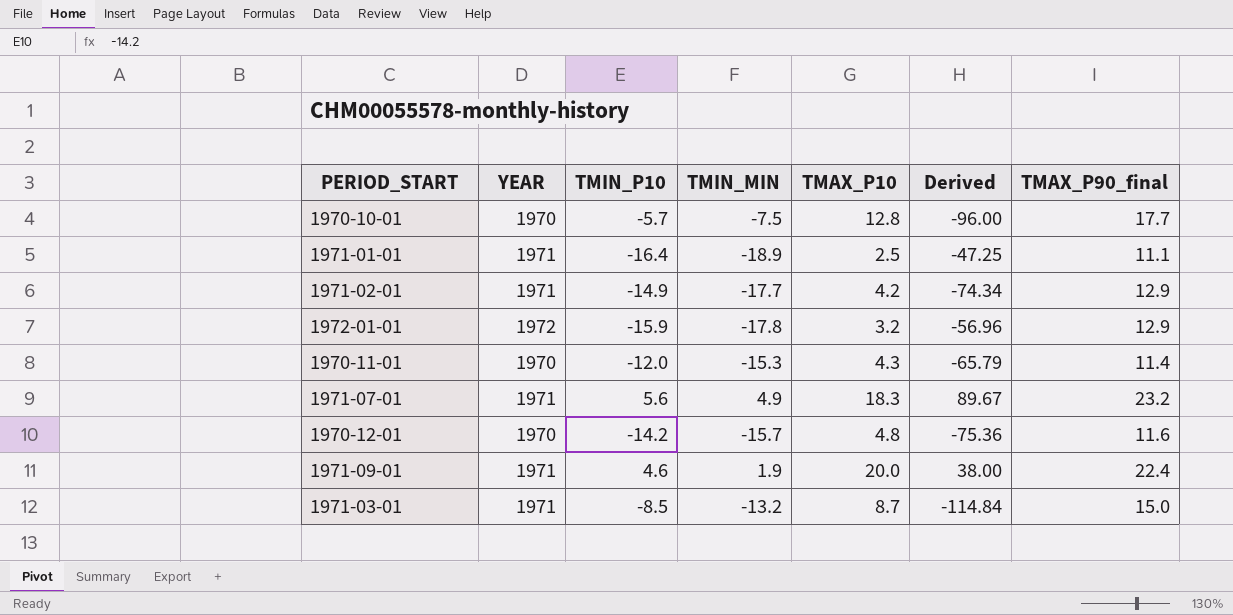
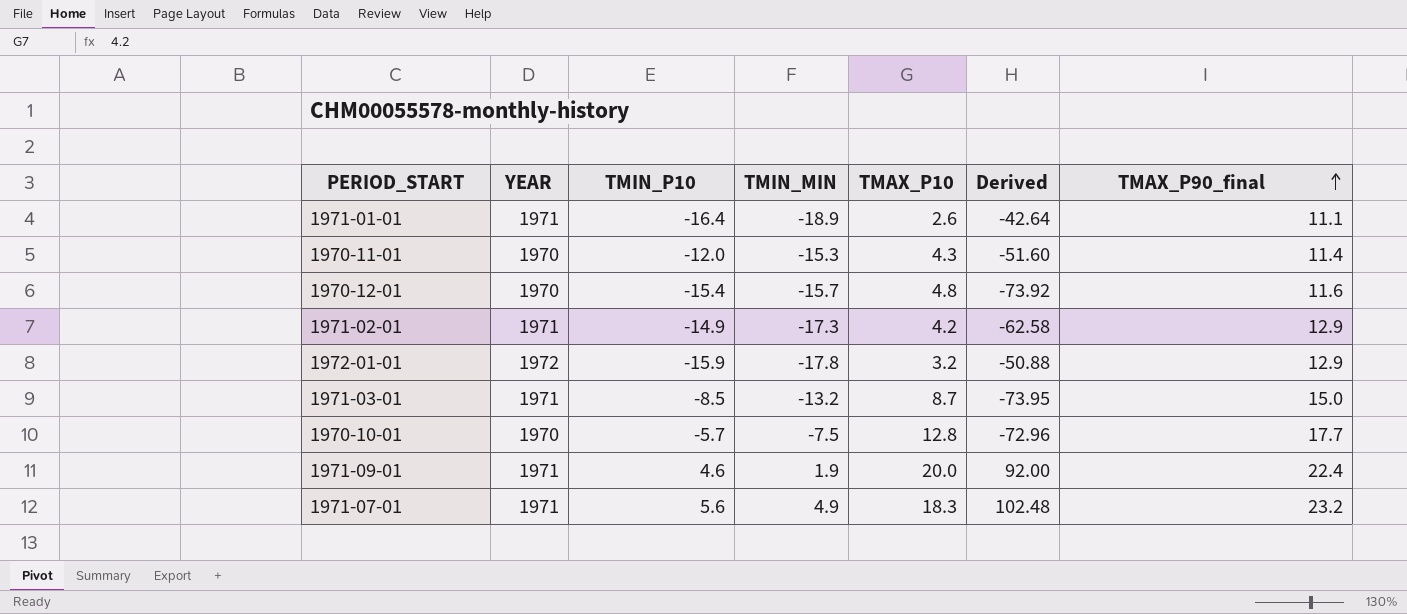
row order: none -> TMAX_P90_final ascending
column Derived | formula: [TMIN_MIN] * [TMAX_P10] -> [TMIN_P10] * [TMAX_P10]
1971-01-01 | TMAX_P10: 2.5 -> 2.6
1970-12-01 | TMIN_P10: -14.2 -> -15.4
1971-02-01 | TMIN_MIN: -17.7 -> -17.3

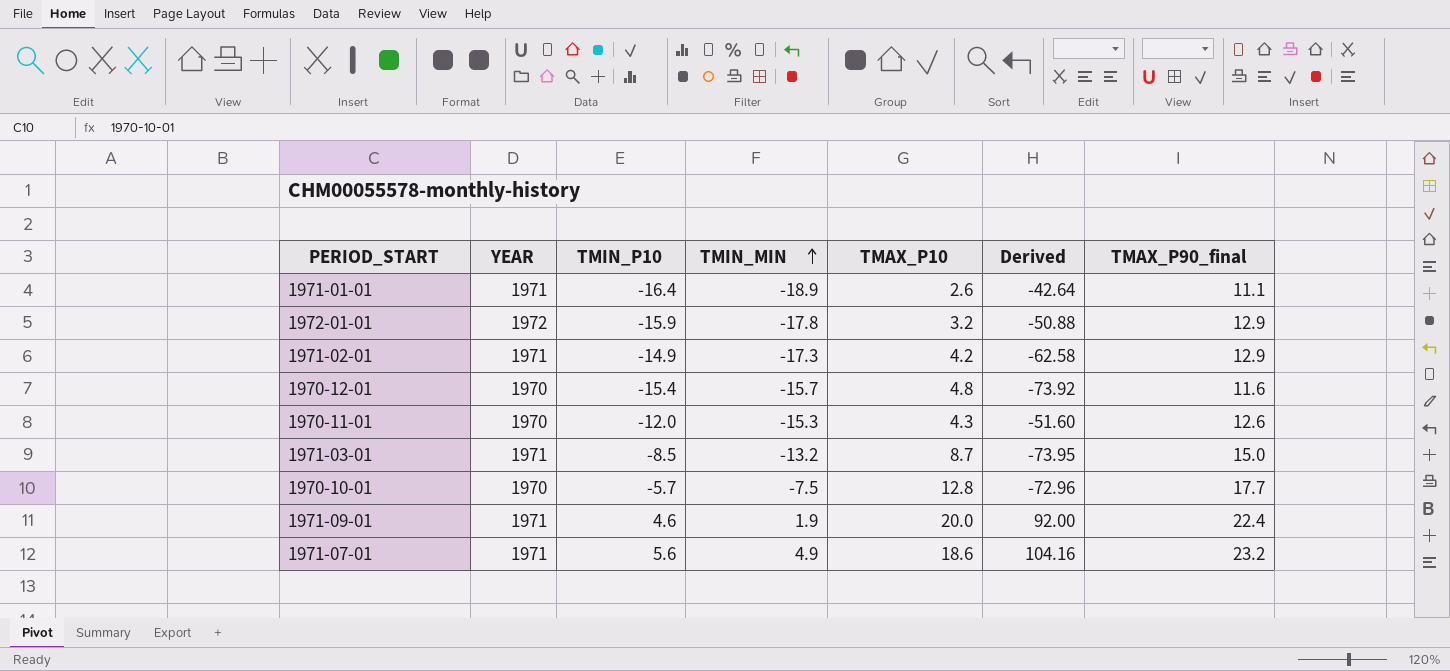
row order: TMAX_P90_final ascending -> TMIN_MIN ascending
1970-11-01 | TMAX_P90_final: 11.4 -> 12.6
1971-07-01 | TMAX_P10: 18.3 -> 18.6
1971-07-01 | Derived: 102.48 -> 104.16

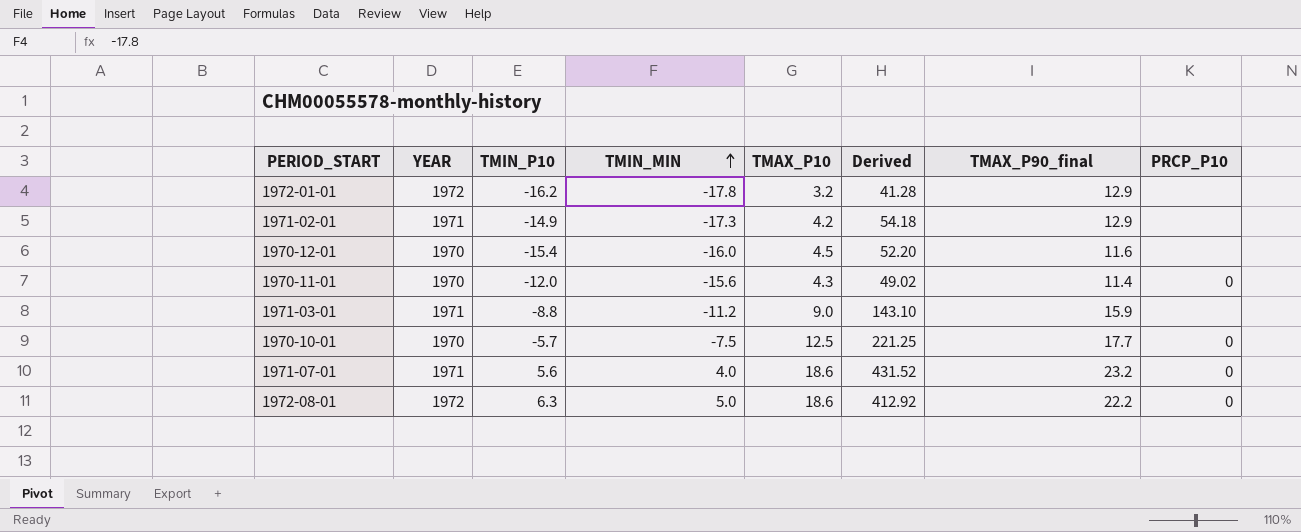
column Derived | formula: [TMIN_P10] * [TMAX_P10] -> [TMAX_P10] * [TMAX_P90_final]
column PRCP_P10 | position: none -> 8
row 1971-01-01: 1971 | -16.4 | -18.9 | 2.6 | -42.64 | 11.1 -> none
row 1971-09-01: 1971 | 4.6 | 1.9 | 20.0 | 92.00 | 22.4 -> none
1972-01-01 | TMIN_P10: -15.9 -> -16.2
1970-12-01 | TMIN_MIN: -15.7 -> -16.0
1970-12-01 | TMAX_P10: 4.8 -> 4.5
1970-11-01 | TMIN_MIN: -15.3 -> -15.6
1970-11-01 | TMAX_P90_final: 12.6 -> 11.4
1971-03-01 | TMIN_P10: -8.5 -> -8.8
1971-03-01 | TMIN_MIN: -13.2 -> -11.2
1971-03-01 | TMAX_P10: 8.7 -> 9.0
1971-03-01 | TMAX_P90_final: 15.0 -> 15.9
1970-10-01 | TMAX_P10: 12.8 -> 12.5
1971-07-01 | TMIN_MIN: 4.9 -> 4.0
row 1972-08-01: none -> 1972 | 6.3 | 5.0 | 18.6 | 412.92 | 22.2 | 0

